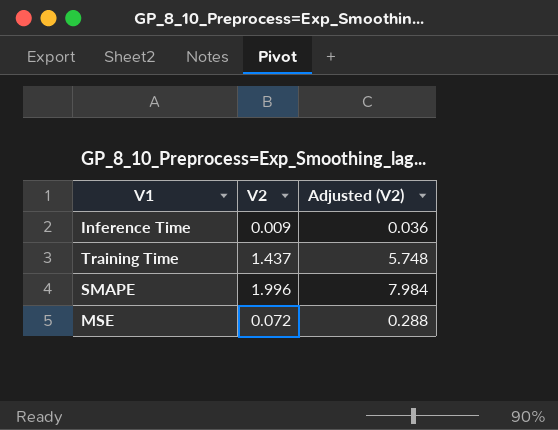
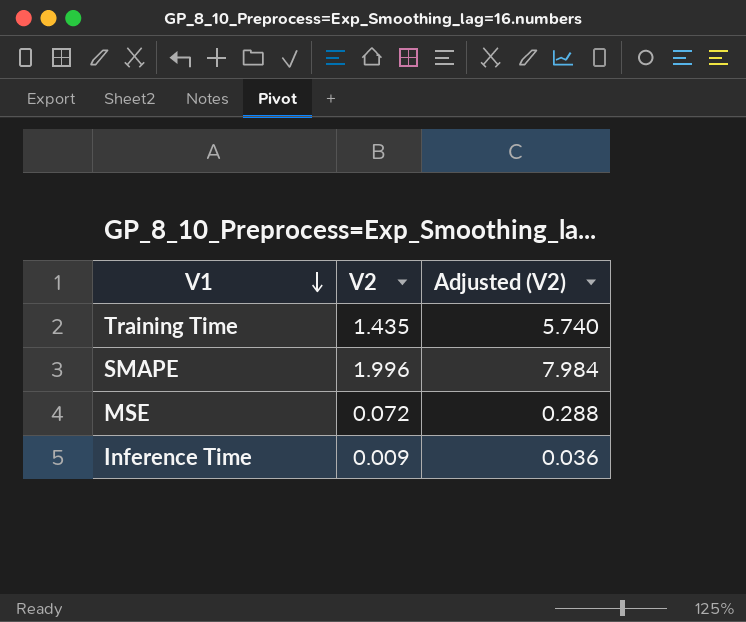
row order: none -> V1 descending
Training Time | V2: 1.437 -> 1.435
Training Time | Adjusted (V2): 5.748 -> 5.740

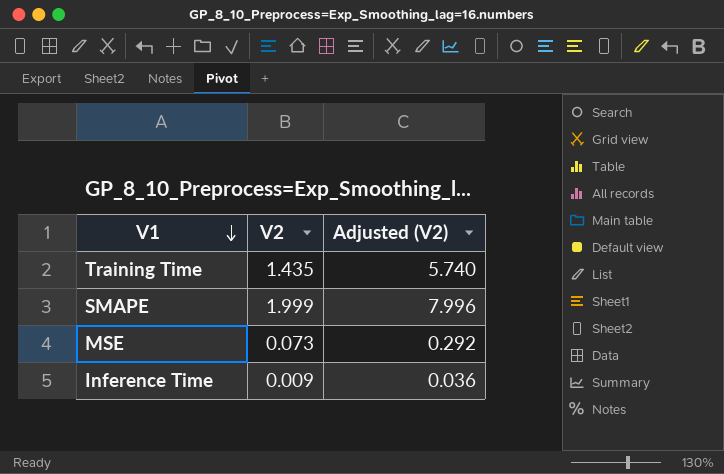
SMAPE | V2: 1.996 -> 1.999
SMAPE | Adjusted (V2): 7.984 -> 7.996
MSE | V2: 0.072 -> 0.073
MSE | Adjusted (V2): 0.288 -> 0.292

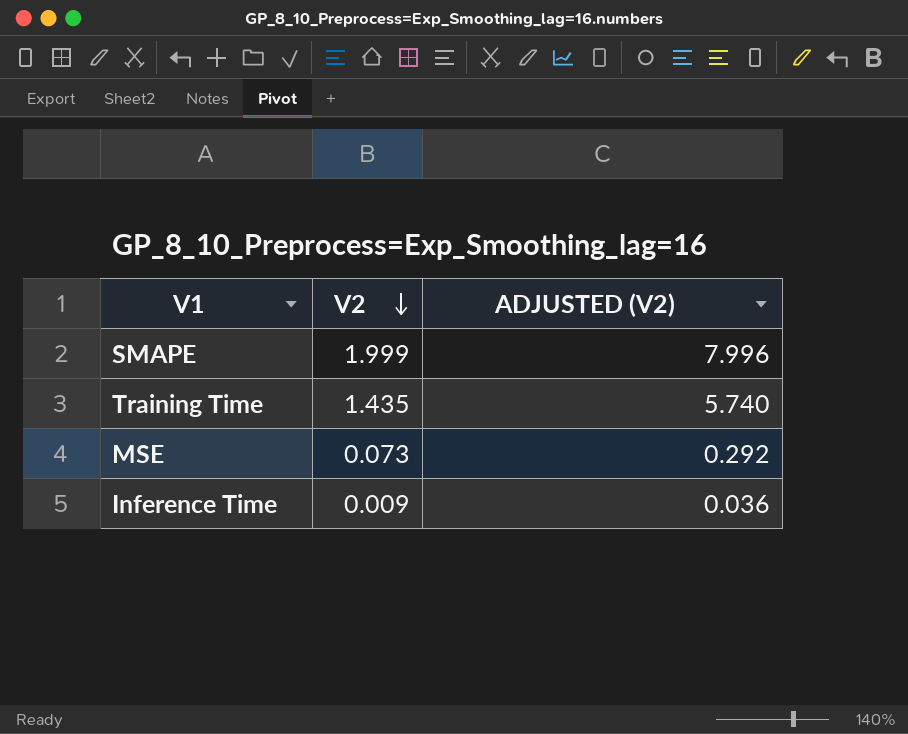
row order: V1 descending -> V2 descending
column name: Adjusted (V2) -> ADJUSTED (V2)

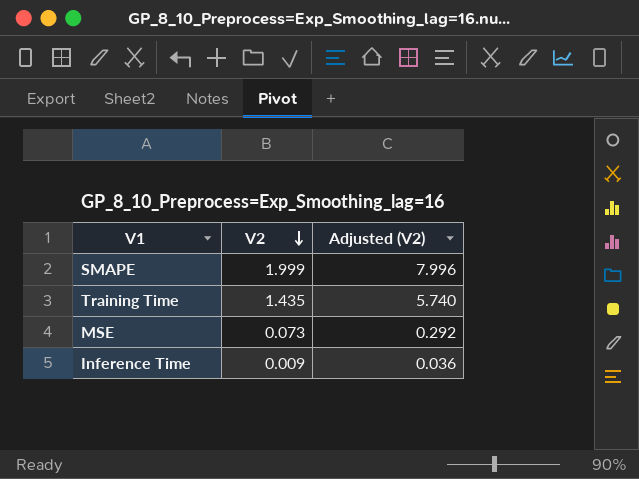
column name: ADJUSTED (V2) -> Adjusted (V2)

